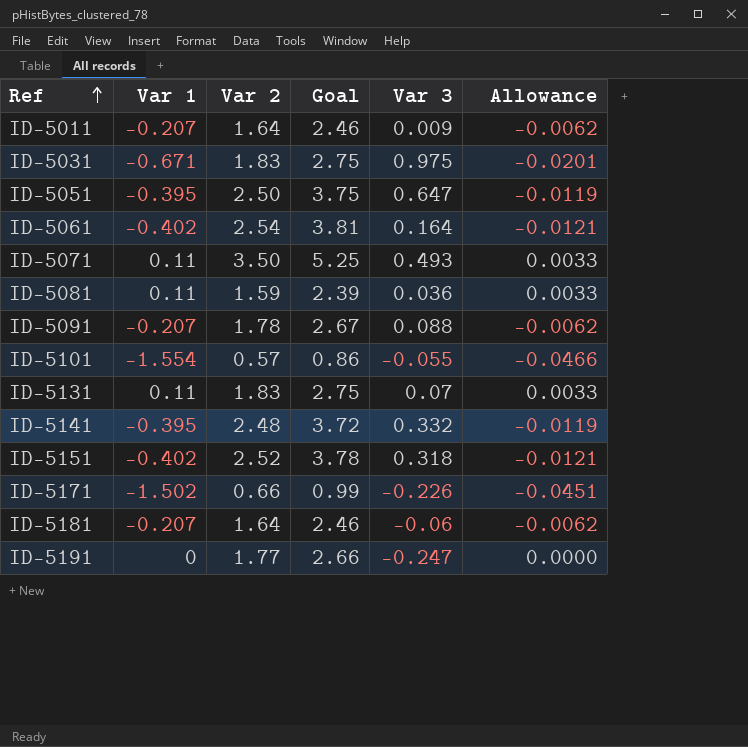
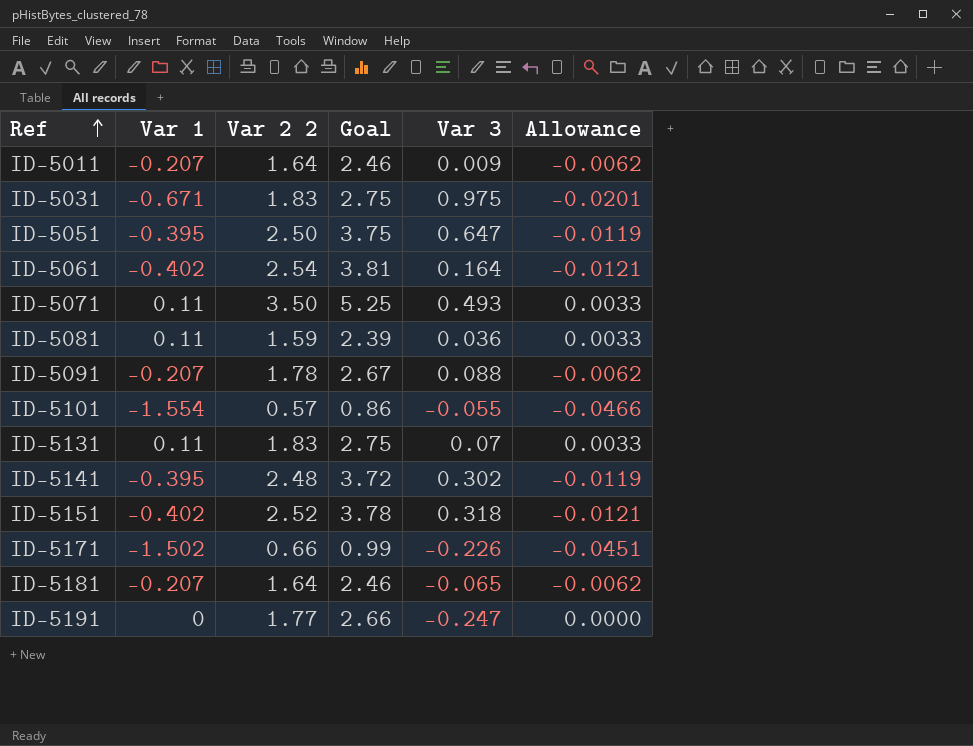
column name: Var 2 -> Var 2 2
ID-5141 | Var 3: 0.332 -> 0.302
ID-5181 | Var 3: -0.06 -> -0.065

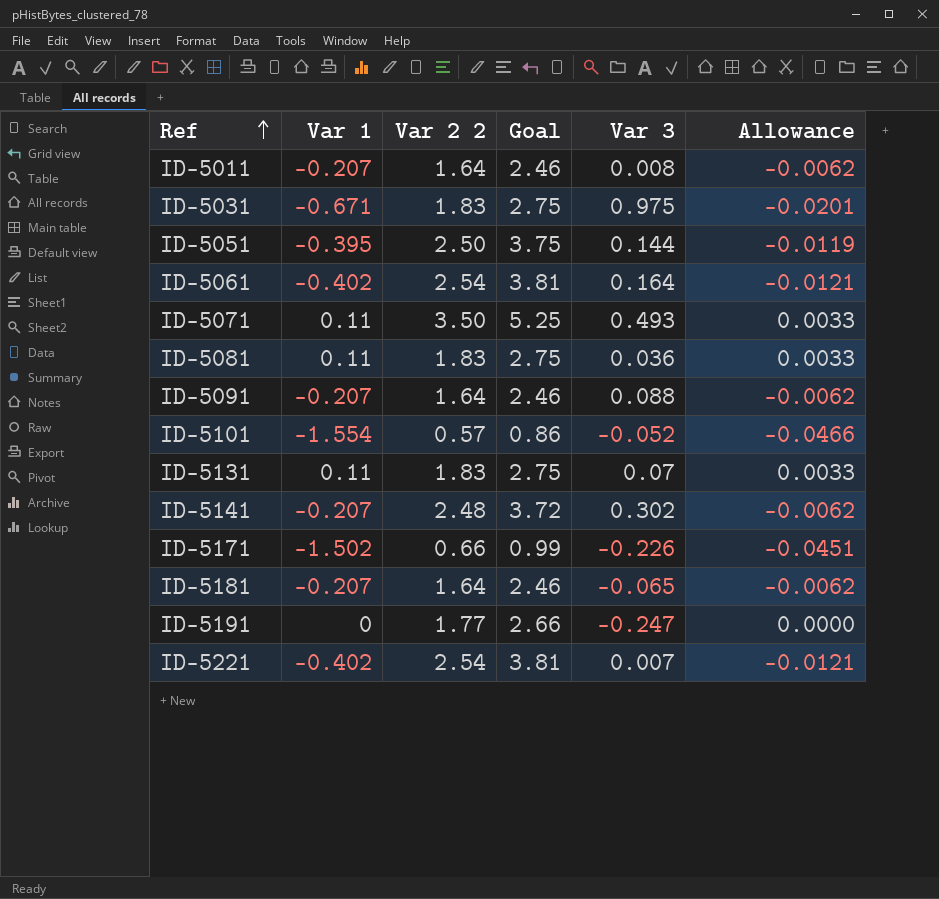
row ID-5151: -0.402 | 2.52 | 3.78 | 0.318 | -0.0121 -> none
ID-5011 | Var 3: 0.009 -> 0.008
ID-5051 | Var 3: 0.647 -> 0.144
ID-5081 | Var 2 2: 1.59 -> 1.83
ID-5081 | Goal: 2.39 -> 2.75
ID-5091 | Var 2 2: 1.78 -> 1.64
ID-5091 | Goal: 2.67 -> 2.46
ID-5101 | Var 3: -0.055 -> -0.052
ID-5141 | Var 1: -0.395 -> -0.207
ID-5141 | Allowance: -0.0119 -> -0.0062
row ID-5221: none -> -0.402 | 2.54 | 3.81 | 0.007 | -0.0121

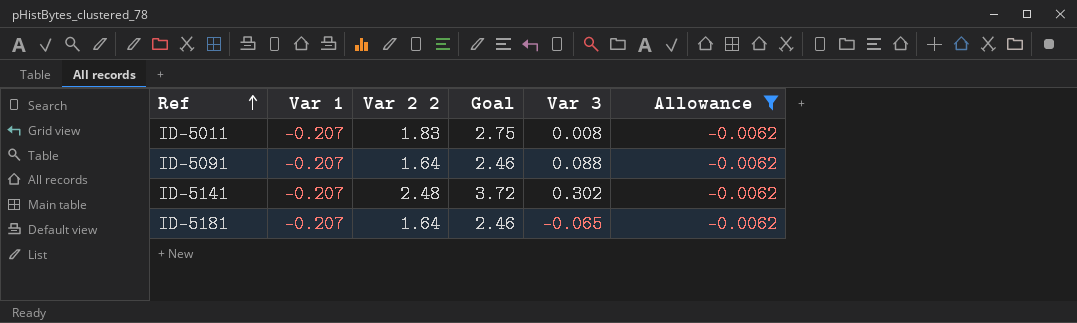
filter: none -> Allowance = -0.0062
ID-5011 | Var 2 2: 1.64 -> 1.83
ID-5011 | Goal: 2.46 -> 2.75

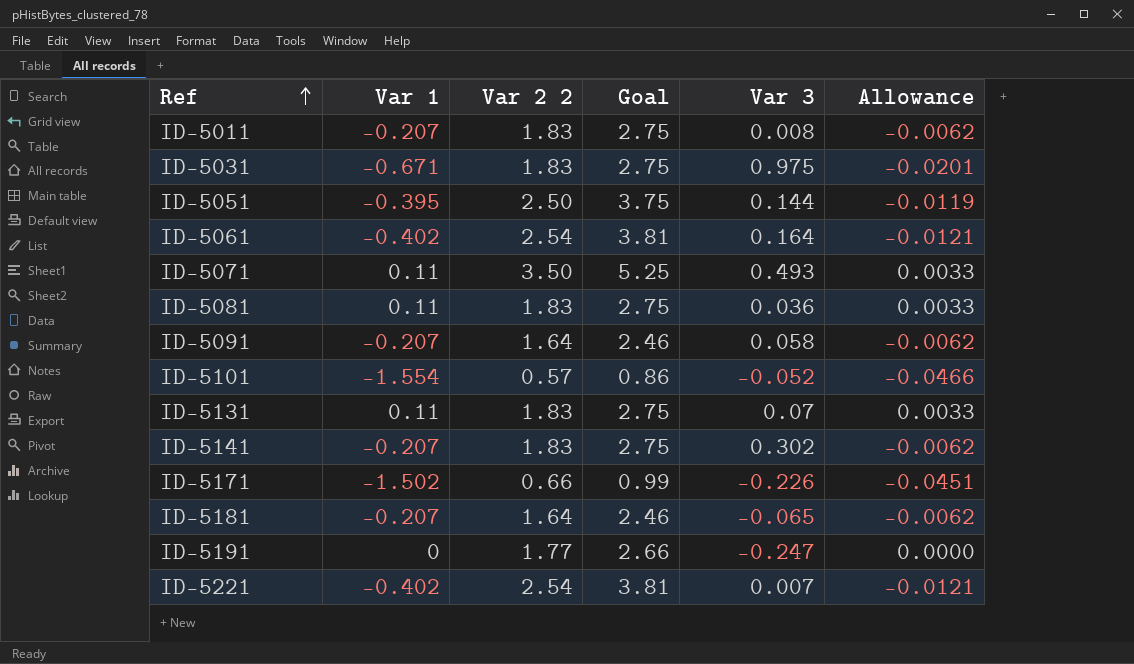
filter: Allowance = -0.0062 -> none
ID-5091 | Var 3: 0.088 -> 0.058
ID-5141 | Var 2 2: 2.48 -> 1.83
ID-5141 | Goal: 3.72 -> 2.75

